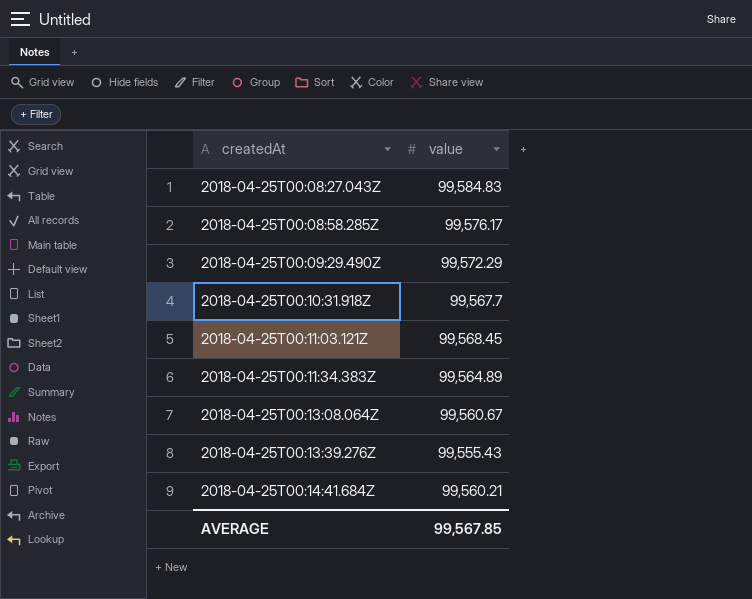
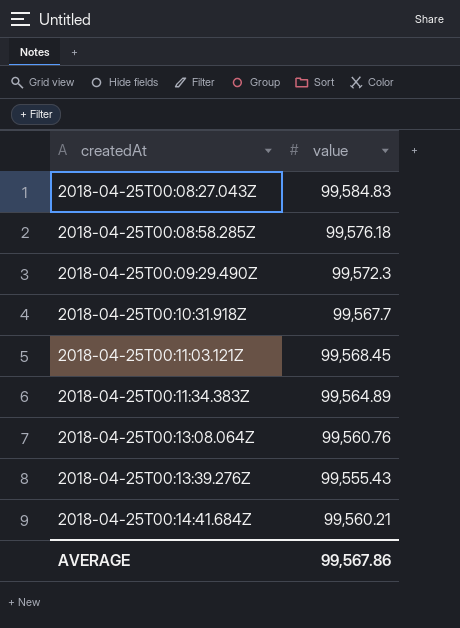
2018-04-25T00:08:58.285Z | value: 99,576.17 -> 99,576.18
2018-04-25T00:09:29.490Z | value: 99,572.29 -> 99,572.3
2018-04-25T00:13:08.064Z | value: 99,560.67 -> 99,560.76
AVERAGE | value: 99,567.85 -> 99,567.86

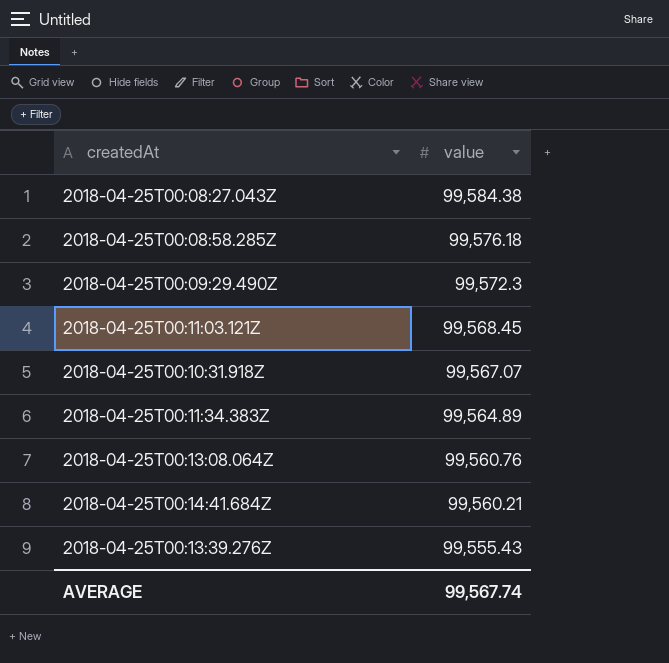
row order: createdAt ascending -> value descending
2018-04-25T00:08:27.043Z | value: 99,584.83 -> 99,584.38
2018-04-25T00:10:31.918Z | value: 99,567.7 -> 99,567.07
AVERAGE | value: 99,567.86 -> 99,567.74

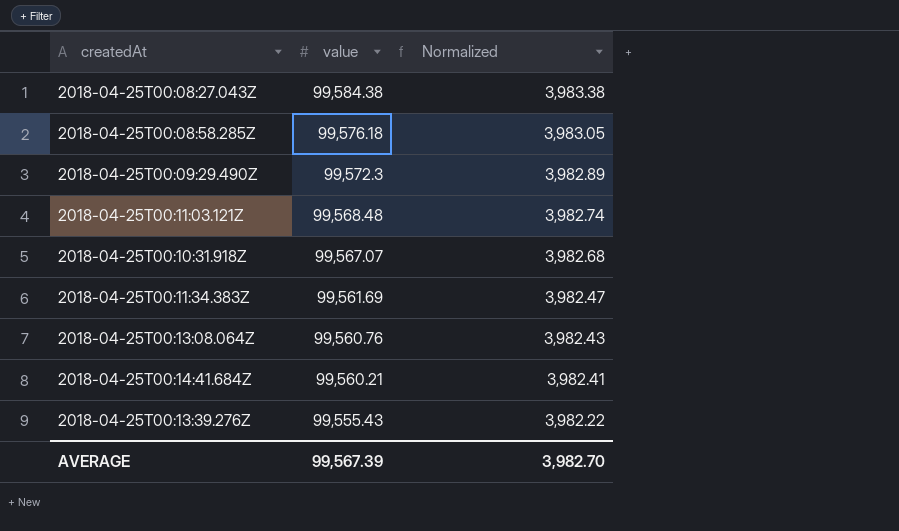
column Normalized | formula: none -> [value] * 0.04
2018-04-25T00:11:03.121Z | value: 99,568.45 -> 99,568.48
2018-04-25T00:11:34.383Z | value: 99,564.89 -> 99,561.69
AVERAGE | value: 99,567.74 -> 99,567.39

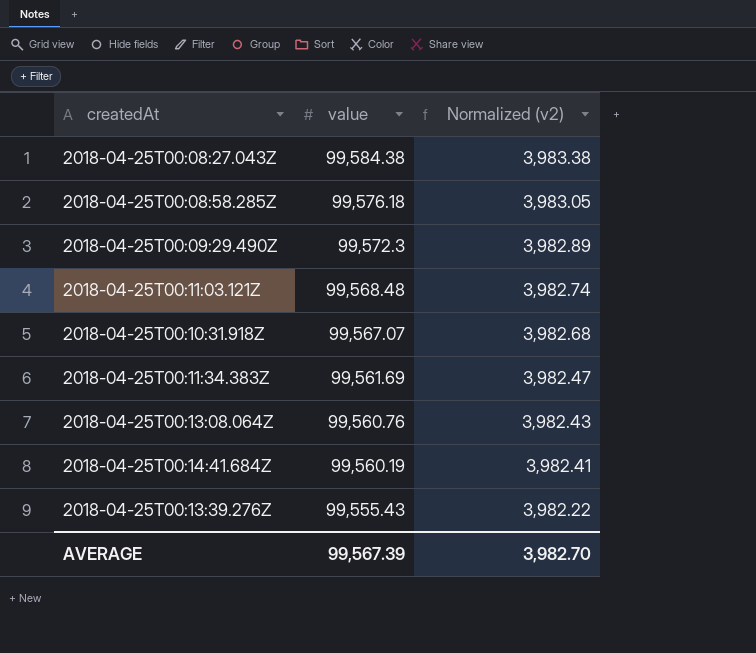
column name: Normalized -> Normalized (v2)
2018-04-25T00:14:41.684Z | value: 99,560.21 -> 99,560.19

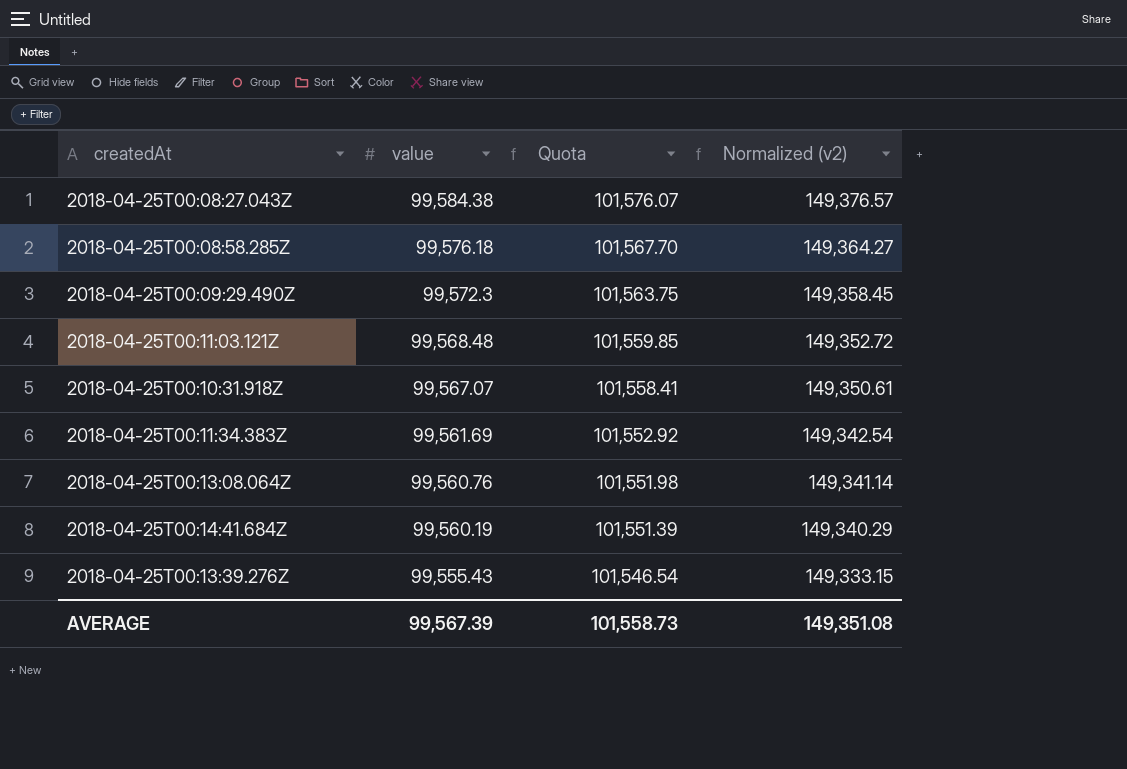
column Quota | formula: none -> [value] * 1.02
column Normalized (v2) | formula: [value] * 0.04 -> [value] * 1.5
AVERAGE | Normalized (v2): 3,982.70 -> 149,351.08

